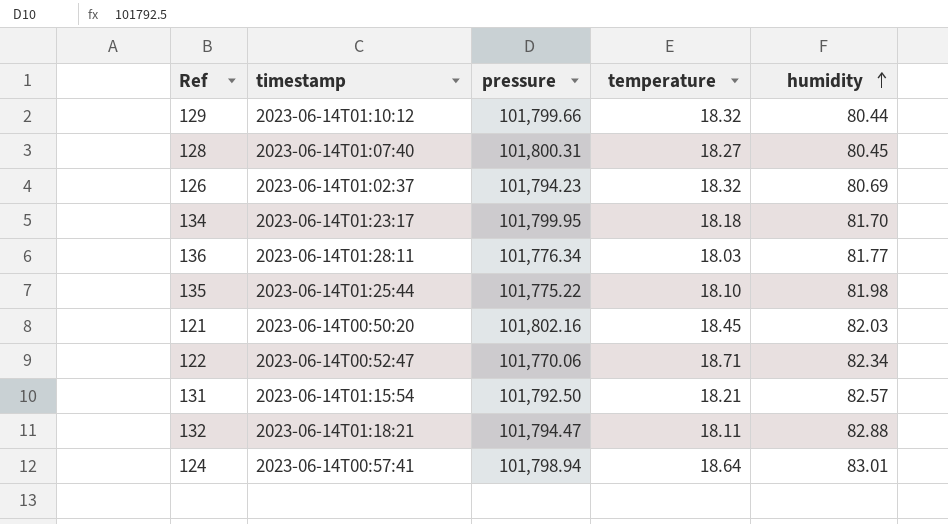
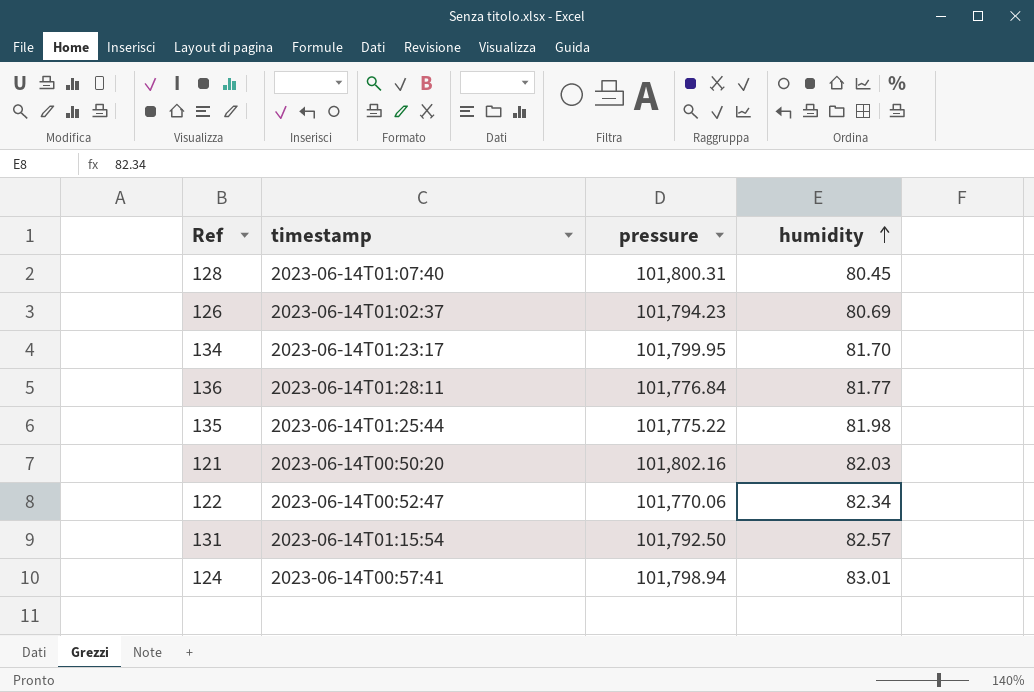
column temperature | position: 4 -> none
row 129: 2023-06-14T01:10:12 | 101,799.66 | 18.32 | 80.44 -> none
row 132: 2023-06-14T01:18:21 | 101,794.47 | 18.11 | 82.88 -> none
136 | pressure: 101,776.34 -> 101,776.84

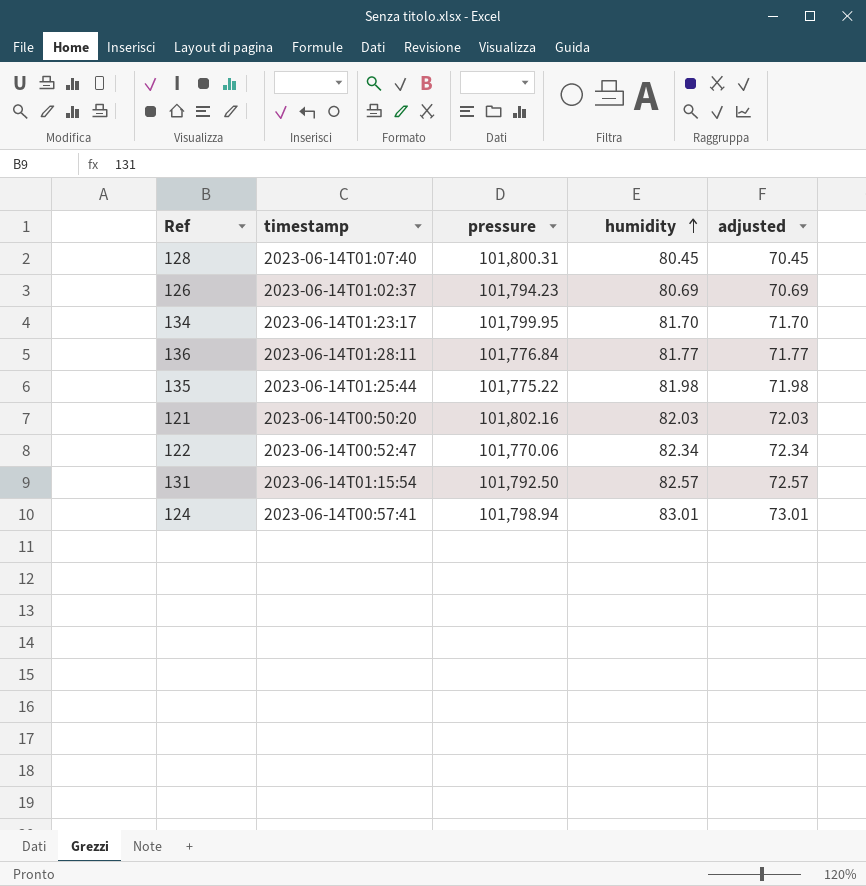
column adjusted | formula: none -> [humidity] - 10

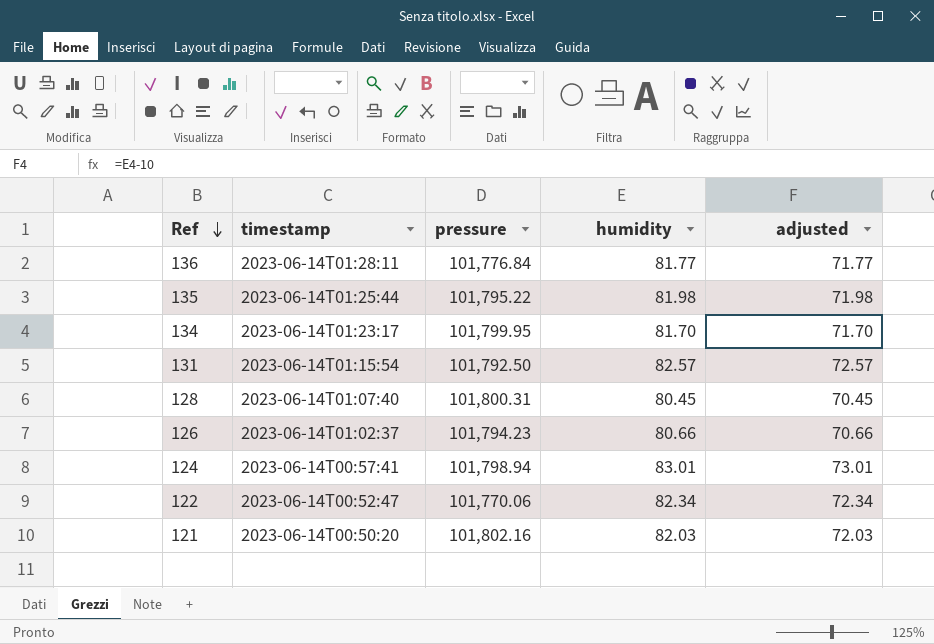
row order: humidity ascending -> Ref descending
135 | pressure: 101,775.22 -> 101,795.22
126 | humidity: 80.69 -> 80.66
126 | adjusted: 70.69 -> 70.66

